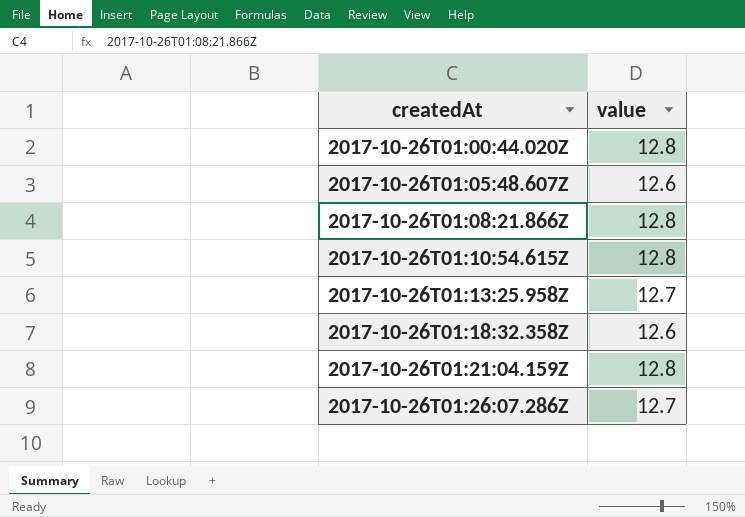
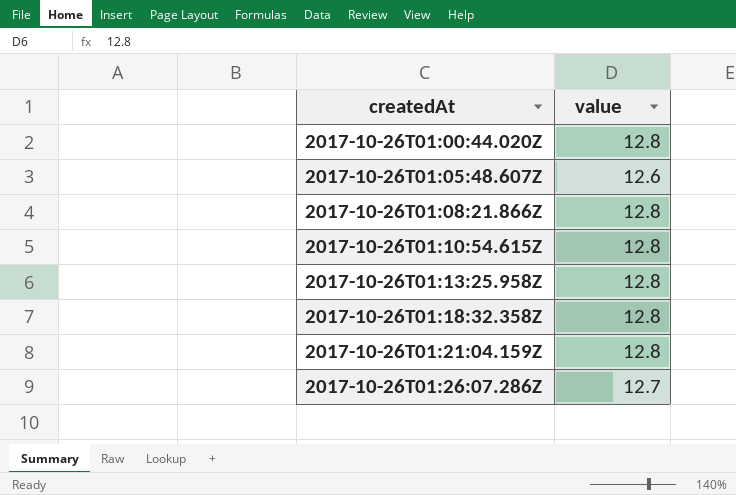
2017-10-26T01:13:25.958Z | value: 12.7 -> 12.8
2017-10-26T01:18:32.358Z | value: 12.6 -> 12.8

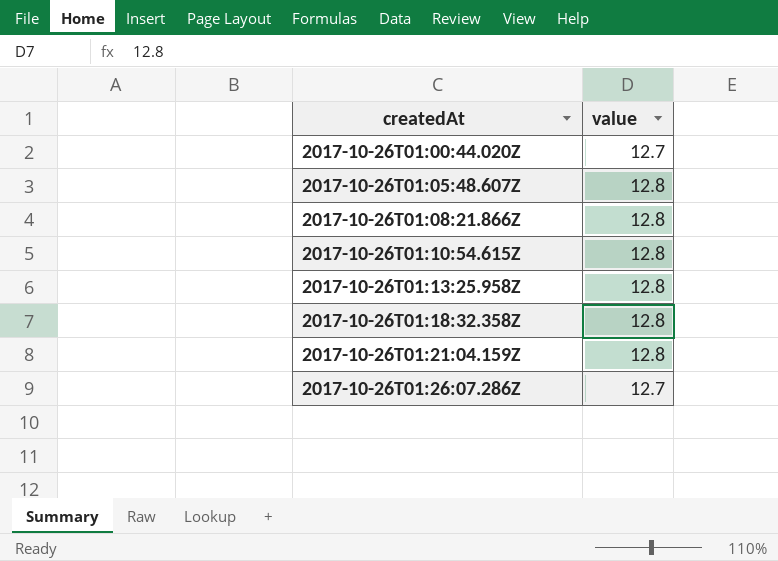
2017-10-26T01:00:44.020Z | value: 12.8 -> 12.7
2017-10-26T01:05:48.607Z | value: 12.6 -> 12.8

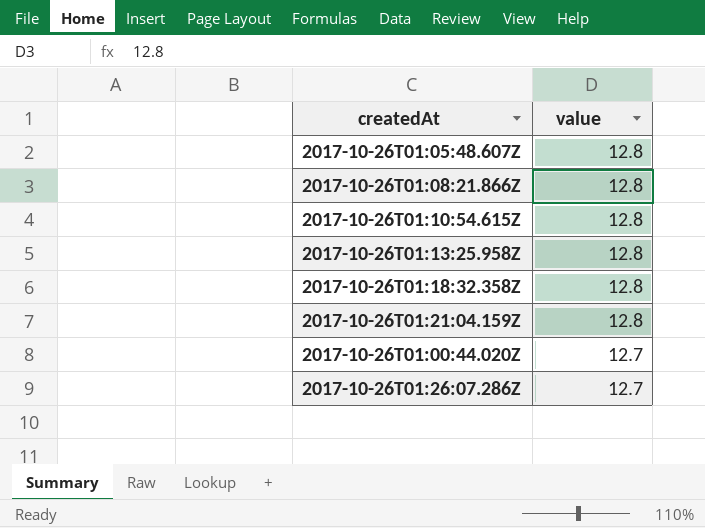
row order: createdAt ascending -> value descending

